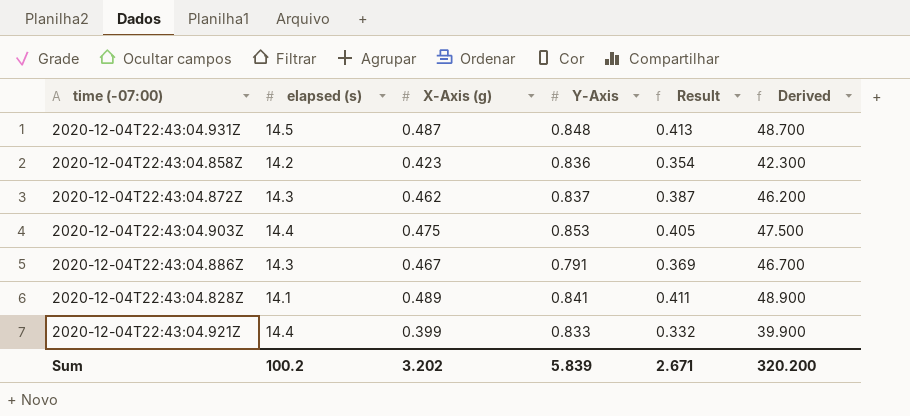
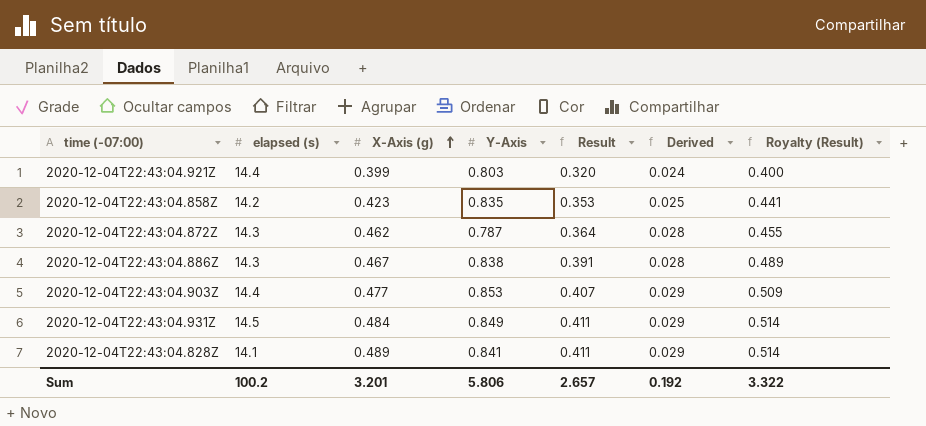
row order: none -> X-Axis (g) ascending
column Derived | formula: [X-Axis (g)] * 100 -> [X-Axis (g)] * 0.06
column Royalty (Result) | formula: none -> [Result] * 1.25
2020-12-04T22:43:04.921Z | Y-Axis: 0.833 -> 0.803
2020-12-04T22:43:04.921Z | Result: 0.332 -> 0.320
2020-12-04T22:43:04.858Z | Y-Axis: 0.836 -> 0.835
2020-12-04T22:43:04.858Z | Result: 0.354 -> 0.353
2020-12-04T22:43:04.872Z | Y-Axis: 0.837 -> 0.787
2020-12-04T22:43:04.872Z | Result: 0.387 -> 0.364
2020-12-04T22:43:04.886Z | Y-Axis: 0.791 -> 0.838
2020-12-04T22:43:04.886Z | Result: 0.369 -> 0.391
2020-12-04T22:43:04.903Z | X-Axis (g): 0.475 -> 0.477
2020-12-04T22:43:04.903Z | Result: 0.405 -> 0.407
2020-12-04T22:43:04.931Z | X-Axis (g): 0.487 -> 0.484
2020-12-04T22:43:04.931Z | Y-Axis: 0.848 -> 0.849
2020-12-04T22:43:04.931Z | Result: 0.413 -> 0.411
Sum | X-Axis (g): 3.202 -> 3.201
Sum | Y-Axis: 5.839 -> 5.806
Sum | Result: 2.671 -> 2.657
Sum | Derived: 320.200 -> 0.192

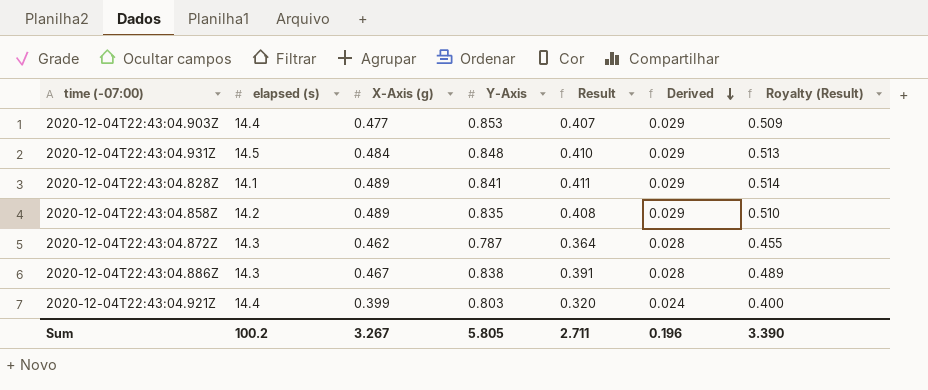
row order: X-Axis (g) ascending -> Derived descending
2020-12-04T22:43:04.931Z | Y-Axis: 0.849 -> 0.848
2020-12-04T22:43:04.931Z | Result: 0.411 -> 0.410
2020-12-04T22:43:04.931Z | Royalty (Result): 0.514 -> 0.513
2020-12-04T22:43:04.858Z | X-Axis (g): 0.423 -> 0.489
2020-12-04T22:43:04.858Z | Result: 0.353 -> 0.408
2020-12-04T22:43:04.858Z | Derived: 0.025 -> 0.029
2020-12-04T22:43:04.858Z | Royalty (Result): 0.441 -> 0.510
Sum | X-Axis (g): 3.201 -> 3.267
Sum | Y-Axis: 5.806 -> 5.805
Sum | Result: 2.657 -> 2.711
Sum | Derived: 0.192 -> 0.196
Sum | Royalty (Result): 3.322 -> 3.390

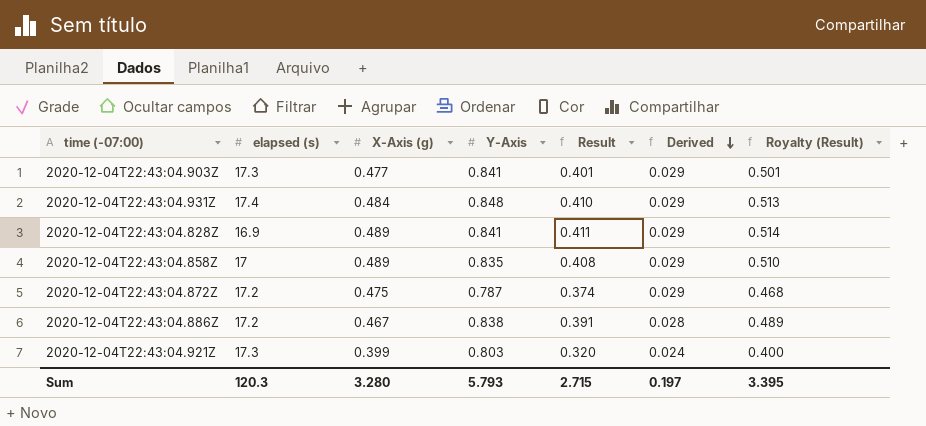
2020-12-04T22:43:04.903Z | elapsed (s): 14.4 -> 17.3
2020-12-04T22:43:04.903Z | Y-Axis: 0.853 -> 0.841
2020-12-04T22:43:04.903Z | Result: 0.407 -> 0.401
2020-12-04T22:43:04.903Z | Royalty (Result): 0.509 -> 0.501
2020-12-04T22:43:04.931Z | elapsed (s): 14.5 -> 17.4
2020-12-04T22:43:04.828Z | elapsed (s): 14.1 -> 16.9
2020-12-04T22:43:04.858Z | elapsed (s): 14.2 -> 17
2020-12-04T22:43:04.872Z | elapsed (s): 14.3 -> 17.2
2020-12-04T22:43:04.872Z | X-Axis (g): 0.462 -> 0.475
2020-12-04T22:43:04.872Z | Result: 0.364 -> 0.374
2020-12-04T22:43:04.872Z | Derived: 0.028 -> 0.029
2020-12-04T22:43:04.872Z | Royalty (Result): 0.455 -> 0.468
2020-12-04T22:43:04.886Z | elapsed (s): 14.3 -> 17.2
2020-12-04T22:43:04.921Z | elapsed (s): 14.4 -> 17.3
Sum | elapsed (s): 100.2 -> 120.3
Sum | X-Axis (g): 3.267 -> 3.280
Sum | Y-Axis: 5.805 -> 5.793
Sum | Result: 2.711 -> 2.715
Sum | Derived: 0.196 -> 0.197
Sum | Royalty (Result): 3.390 -> 3.395

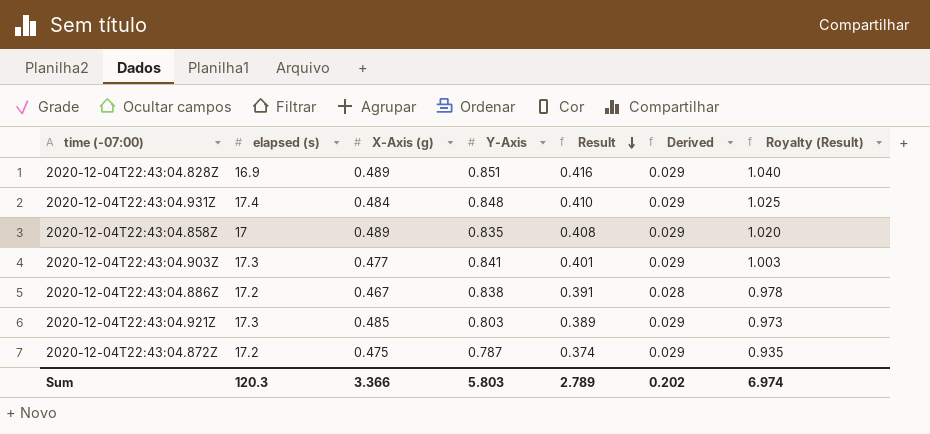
row order: Derived descending -> Result descending
column Royalty (Result) | formula: [Result] * 1.25 -> [Result] * 2.5
2020-12-04T22:43:04.828Z | Y-Axis: 0.841 -> 0.851
2020-12-04T22:43:04.828Z | Result: 0.411 -> 0.416
2020-12-04T22:43:04.921Z | X-Axis (g): 0.399 -> 0.485
2020-12-04T22:43:04.921Z | Result: 0.320 -> 0.389
2020-12-04T22:43:04.921Z | Derived: 0.024 -> 0.029
Sum | X-Axis (g): 3.280 -> 3.366
Sum | Y-Axis: 5.793 -> 5.803
Sum | Result: 2.715 -> 2.789
Sum | Derived: 0.197 -> 0.202
Sum | Royalty (Result): 3.395 -> 6.974

